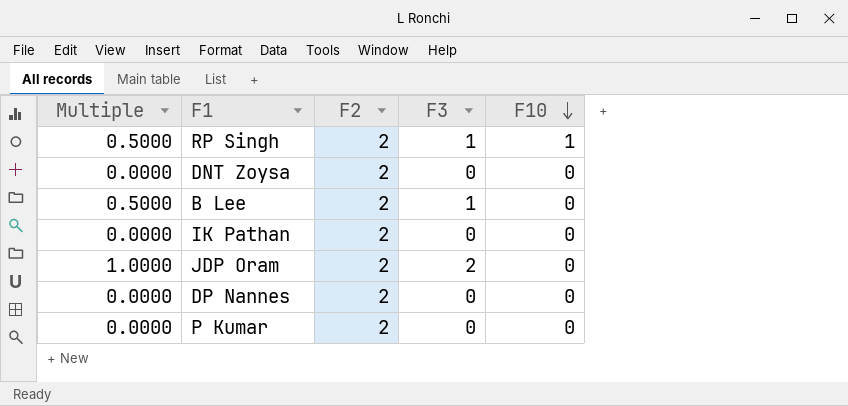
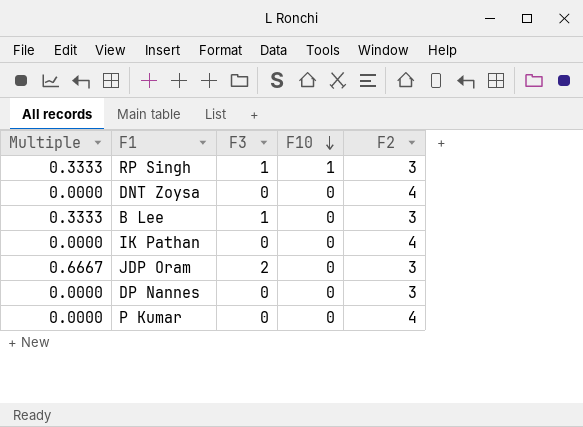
column F2 | position: 3 -> 5
RP Singh | Multiple: 0.5000 -> 0.3333
RP Singh | F2: 2 -> 3
DNT Zoysa | F2: 2 -> 4
B Lee | Multiple: 0.5000 -> 0.3333
B Lee | F2: 2 -> 3
IK Pathan | F2: 2 -> 4
JDP Oram | Multiple: 1.0000 -> 0.6667
JDP Oram | F2: 2 -> 3
DP Nannes | F2: 2 -> 3
P Kumar | F2: 2 -> 4

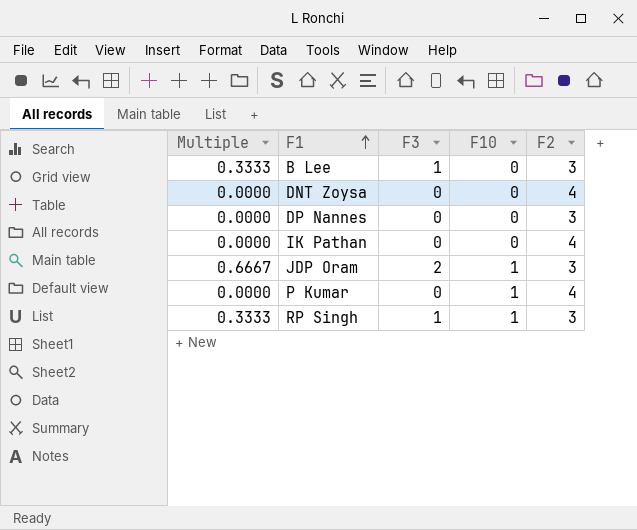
row order: F10 descending -> F1 ascending
JDP Oram | F10: 0 -> 1
P Kumar | F10: 0 -> 1

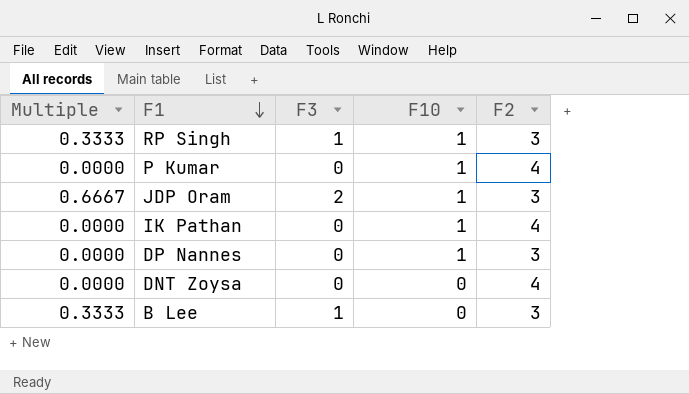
row order: F1 ascending -> F1 descending
IK Pathan | F10: 0 -> 1
DP Nannes | F10: 0 -> 1

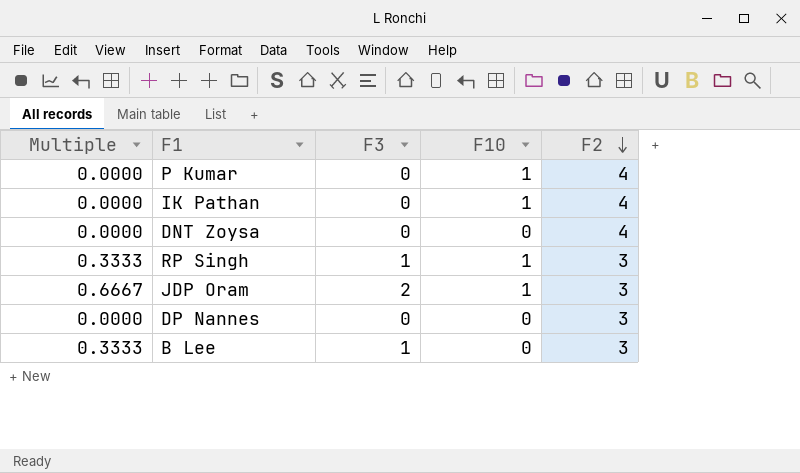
row order: F1 descending -> F2 descending
DP Nannes | F10: 1 -> 0

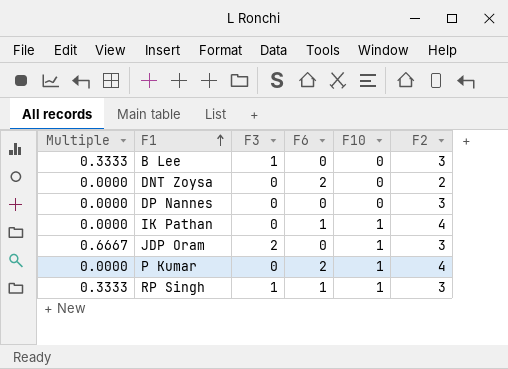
row order: F2 descending -> F1 ascending
column F6 | position: none -> 4
DNT Zoysa | F2: 4 -> 2

